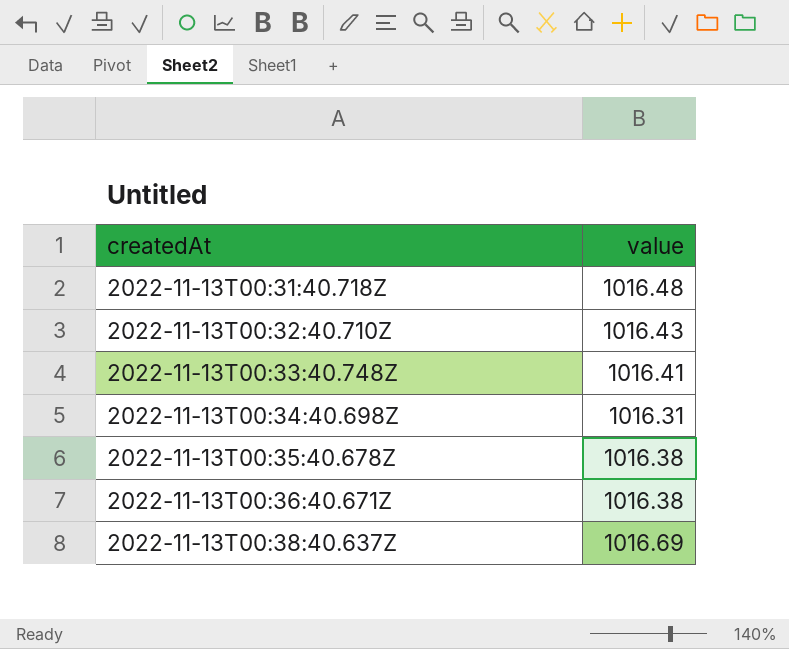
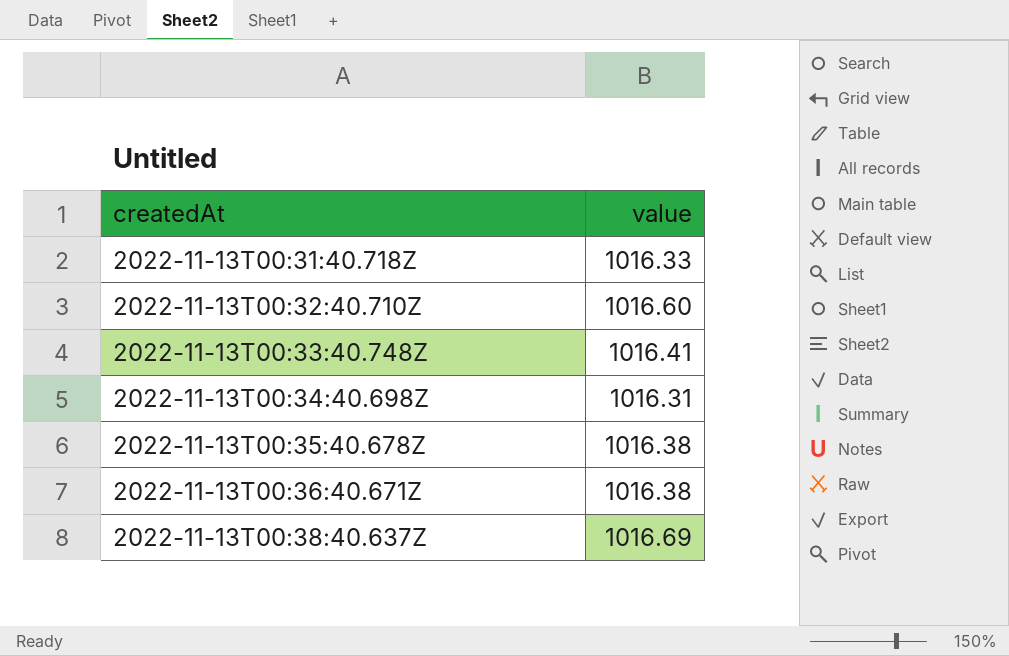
2022-11-13T00:31:40.718Z | value: 1016.48 -> 1016.33
2022-11-13T00:32:40.710Z | value: 1016.43 -> 1016.60

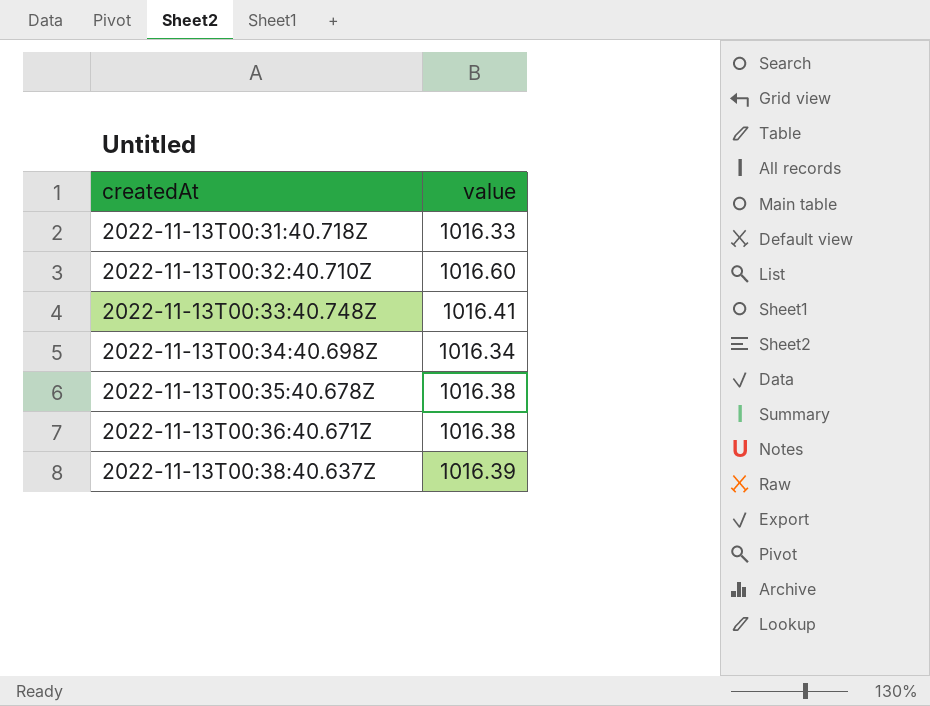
2022-11-13T00:34:40.698Z | value: 1016.31 -> 1016.34
2022-11-13T00:38:40.637Z | value: 1016.69 -> 1016.39

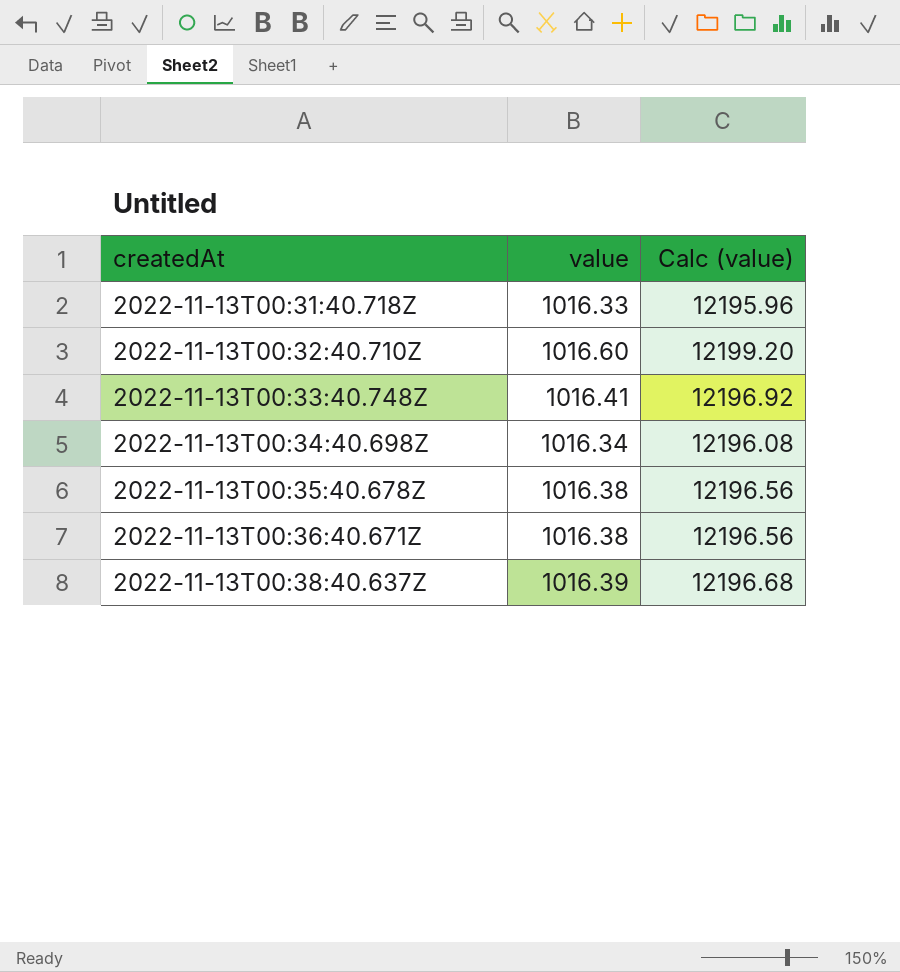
column Calc (value) | formula: none -> [value] * 12

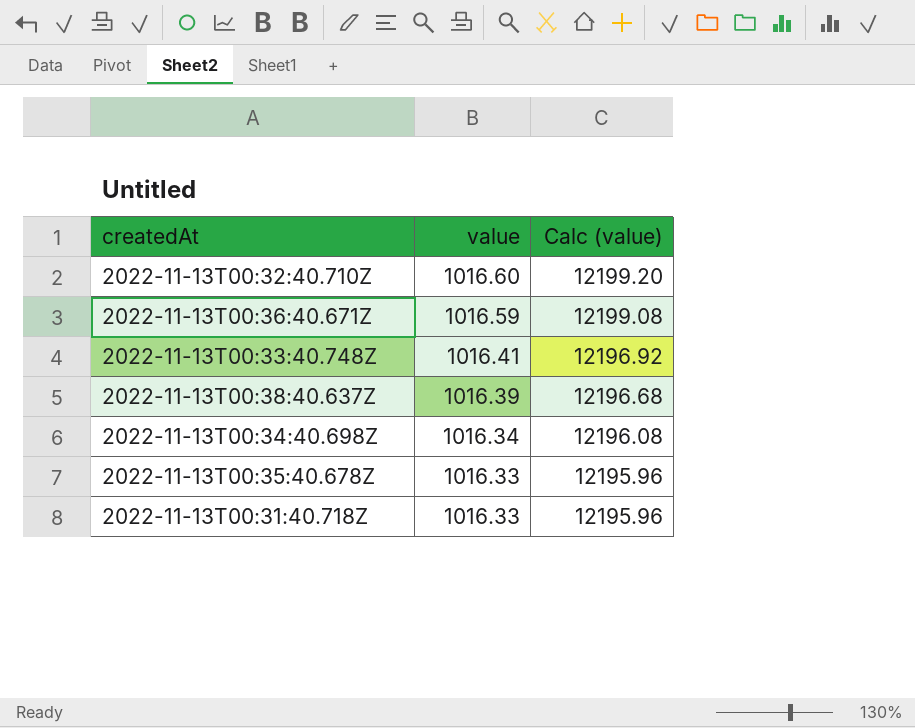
row order: createdAt ascending -> value descending
2022-11-13T00:36:40.671Z | value: 1016.38 -> 1016.59
2022-11-13T00:36:40.671Z | Calc (value): 12196.56 -> 12199.08
2022-11-13T00:35:40.678Z | value: 1016.38 -> 1016.33
2022-11-13T00:35:40.678Z | Calc (value): 12196.56 -> 12195.96

